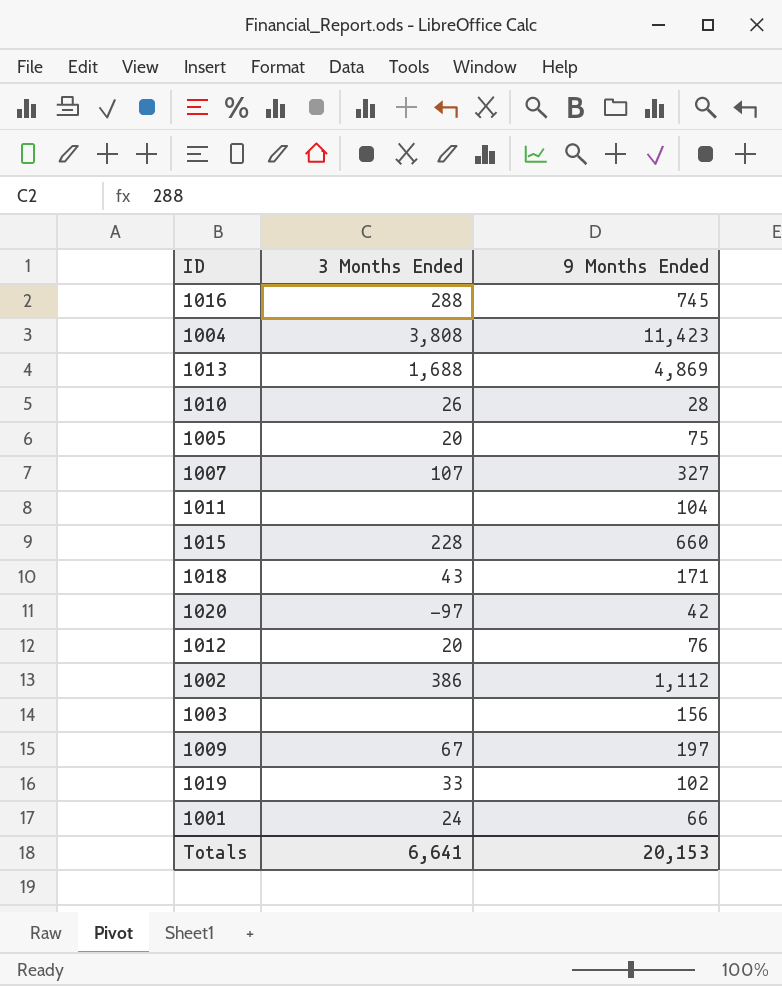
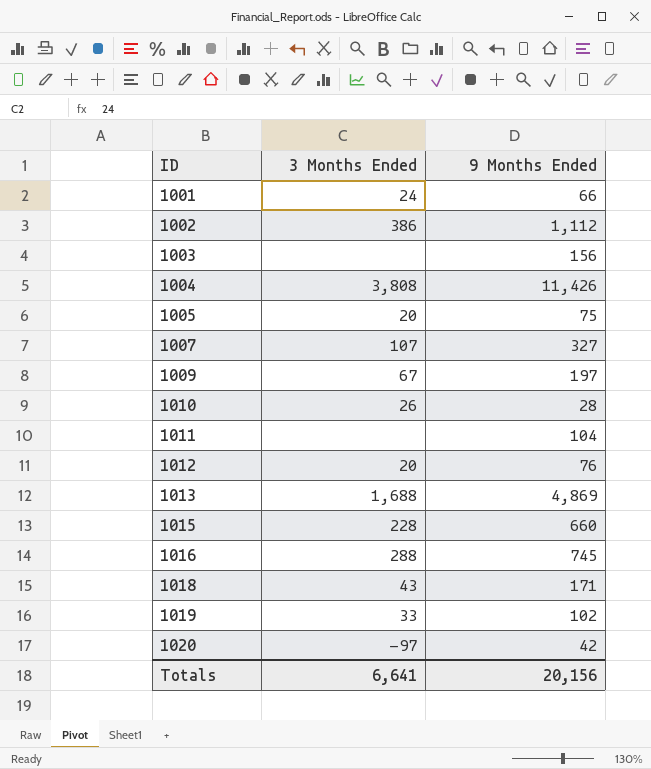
row order: none -> ID ascending
1004 | 9 Months Ended: 11,423 -> 11,426
Totals | 9 Months Ended: 20,153 -> 20,156

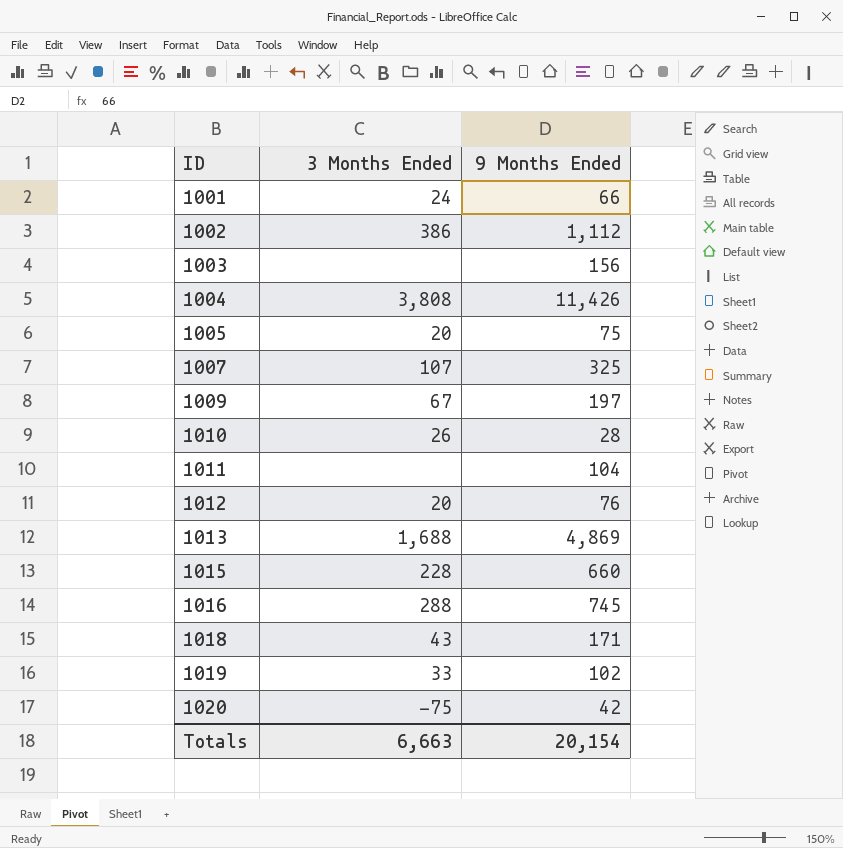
1007 | 9 Months Ended: 327 -> 325
1020 | 3 Months Ended: -97 -> -75
Totals | 3 Months Ended: 6,641 -> 6,663
Totals | 9 Months Ended: 20,156 -> 20,154

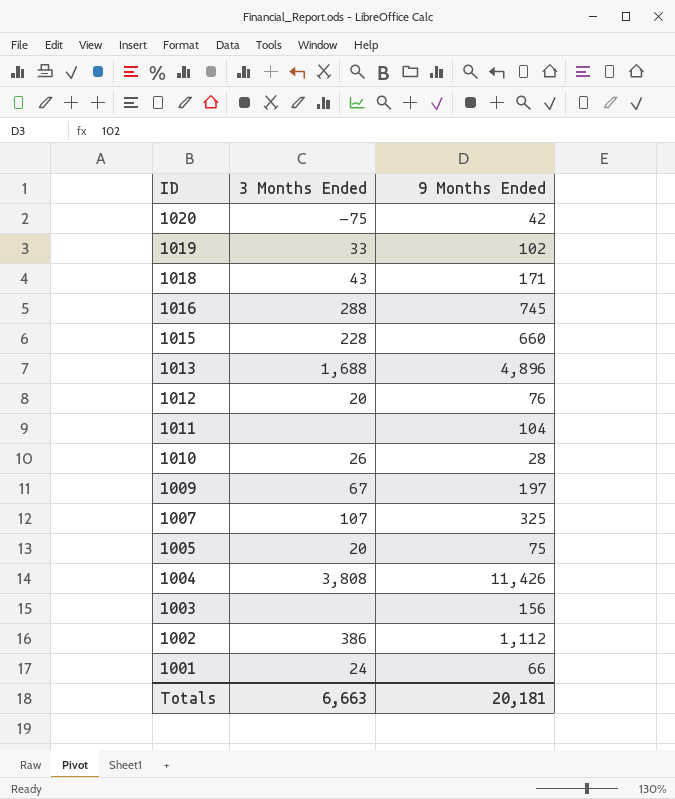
row order: ID ascending -> ID descending
1013 | 9 Months Ended: 4,869 -> 4,896
Totals | 9 Months Ended: 20,154 -> 20,181

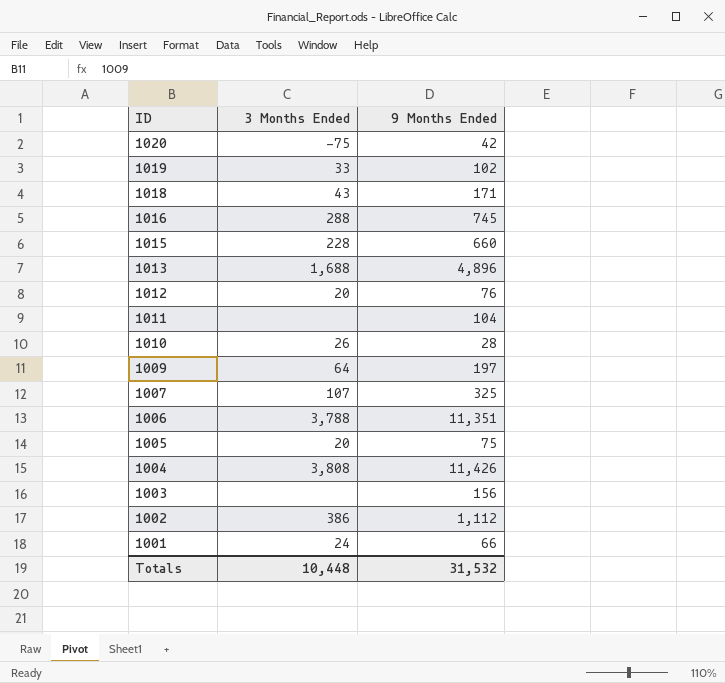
1009 | 3 Months Ended: 67 -> 64
row 1006: none -> 3,788 | 11,351
Totals | 3 Months Ended: 6,663 -> 10,448
Totals | 9 Months Ended: 20,181 -> 31,532

